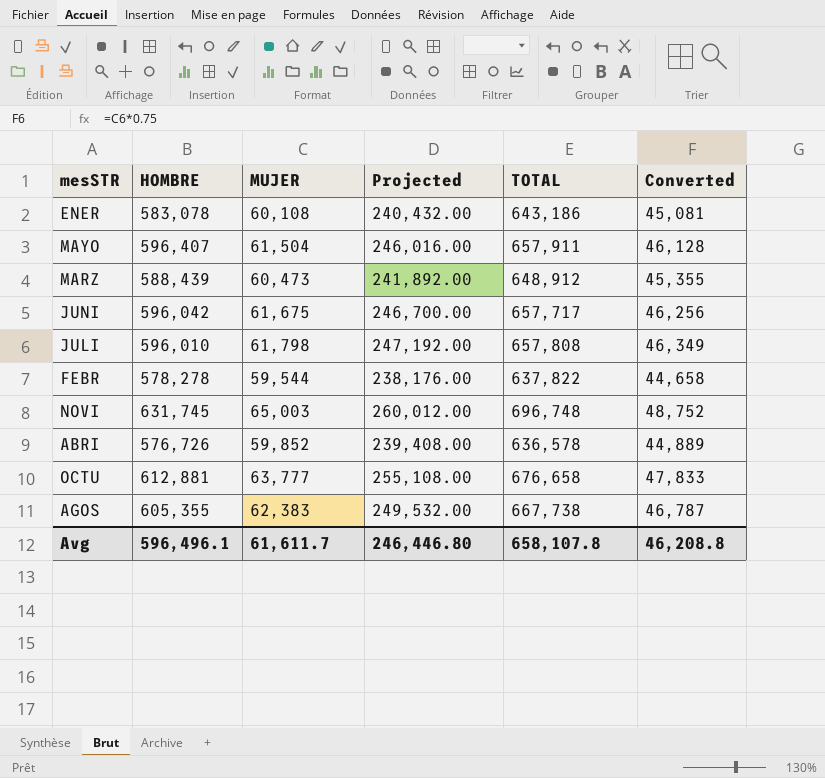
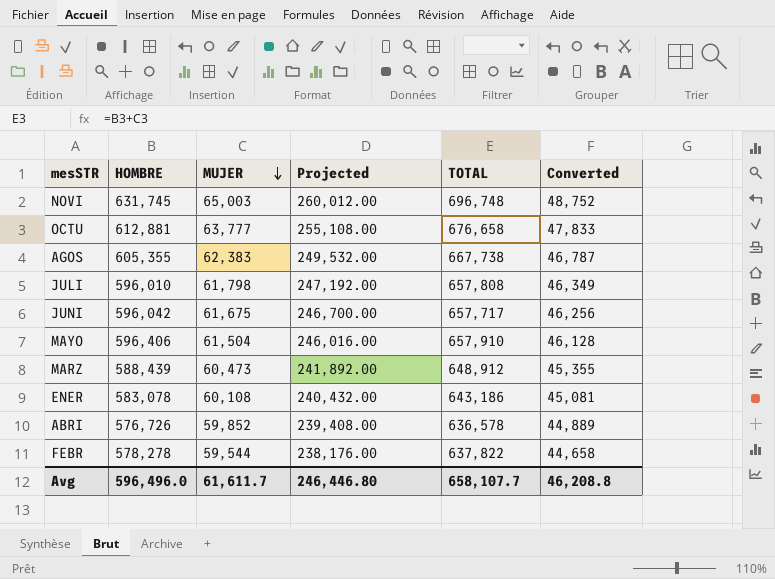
row order: none -> MUJER descending
MAYO | HOMBRE: 596,407 -> 596,406
MAYO | TOTAL: 657,911 -> 657,910
Avg | HOMBRE: 596,496.1 -> 596,496.0
Avg | TOTAL: 658,107.8 -> 658,107.7

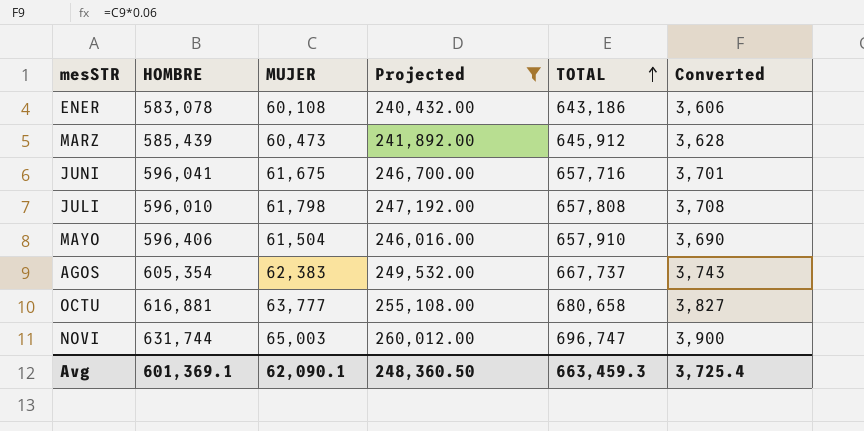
filter: none -> Projected >= 240,432.00
row order: MUJER descending -> TOTAL ascending
column Converted | formula: [MUJER] * 0.75 -> [MUJER] * 0.06
MARZ | HOMBRE: 588,439 -> 585,439
MARZ | TOTAL: 648,912 -> 645,912
JUNI | HOMBRE: 596,042 -> 596,041
JUNI | TOTAL: 657,717 -> 657,716
AGOS | HOMBRE: 605,355 -> 605,354
AGOS | TOTAL: 667,738 -> 667,737
OCTU | HOMBRE: 612,881 -> 616,881
OCTU | TOTAL: 676,658 -> 680,658
NOVI | HOMBRE: 631,745 -> 631,744
NOVI | TOTAL: 696,748 -> 696,747
Avg | HOMBRE: 596,496.0 -> 601,369.1
Avg | MUJER: 61,611.7 -> 62,090.1
Avg | Projected: 246,446.80 -> 248,360.50
Avg | TOTAL: 658,107.7 -> 663,459.3
Avg | Converted: 46,208.8 -> 3,725.4

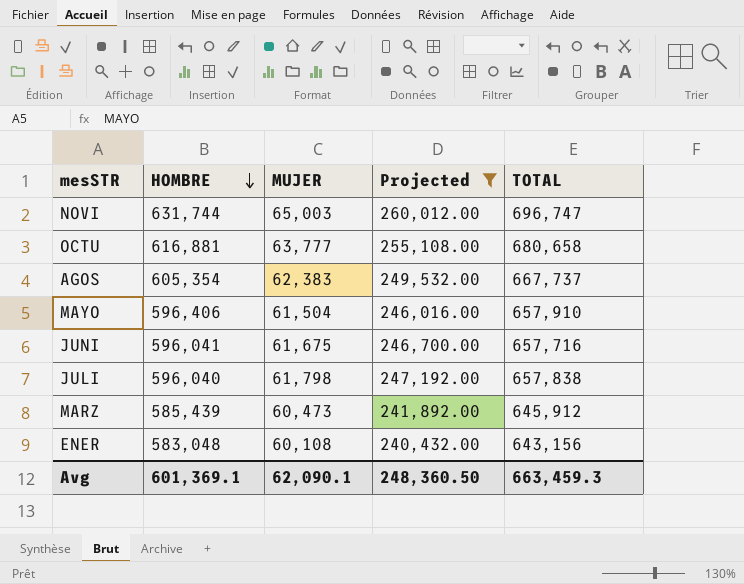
row order: TOTAL ascending -> HOMBRE descending
column Converted | formula: [MUJER] * 0.06 -> none
JULI | HOMBRE: 596,010 -> 596,040
JULI | TOTAL: 657,808 -> 657,838
ENER | HOMBRE: 583,078 -> 583,048
ENER | TOTAL: 643,186 -> 643,156

